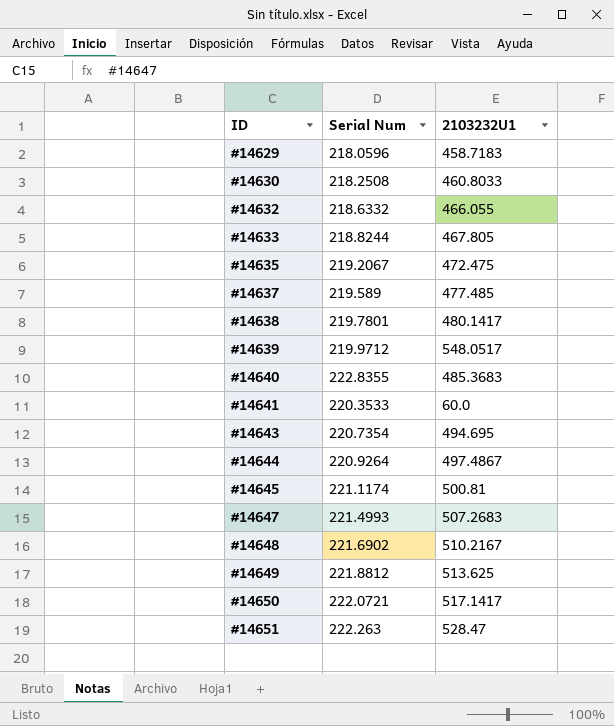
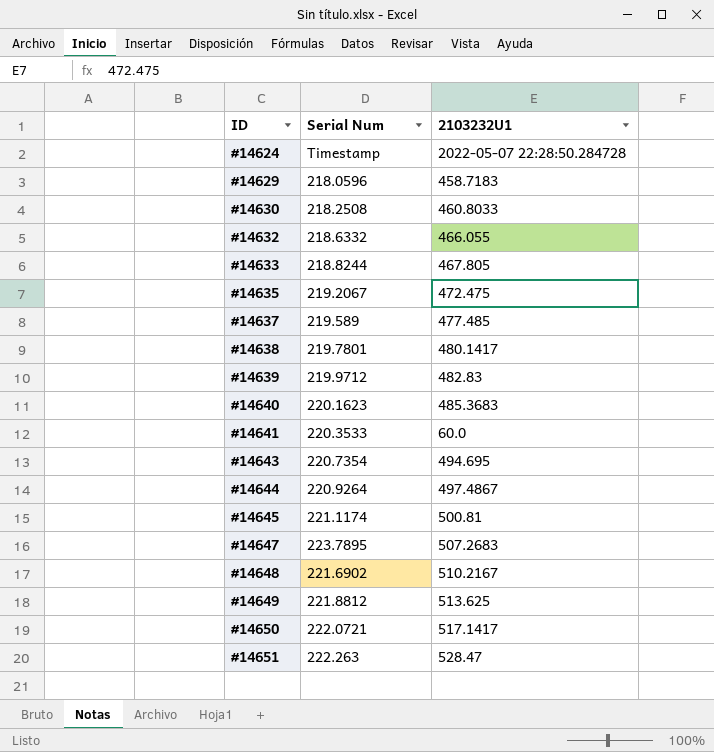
row #14624: none -> Timestamp | 2022-05-07 22:28:50.284728
#14639 | 2103232U1: 548.0517 -> 482.83
#14640 | Serial Num: 222.8355 -> 220.1623
#14647 | Serial Num: 221.4993 -> 223.7895

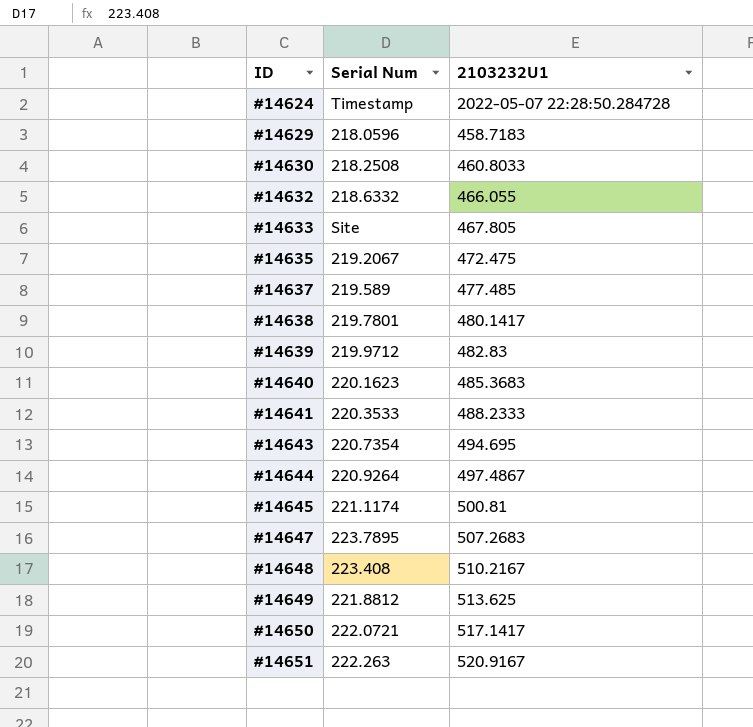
#14633 | Serial Num: 218.8244 -> Site
#14641 | 2103232U1: 60.0 -> 488.2333
#14648 | Serial Num: 221.6902 -> 223.408
#14651 | 2103232U1: 528.47 -> 520.9167

